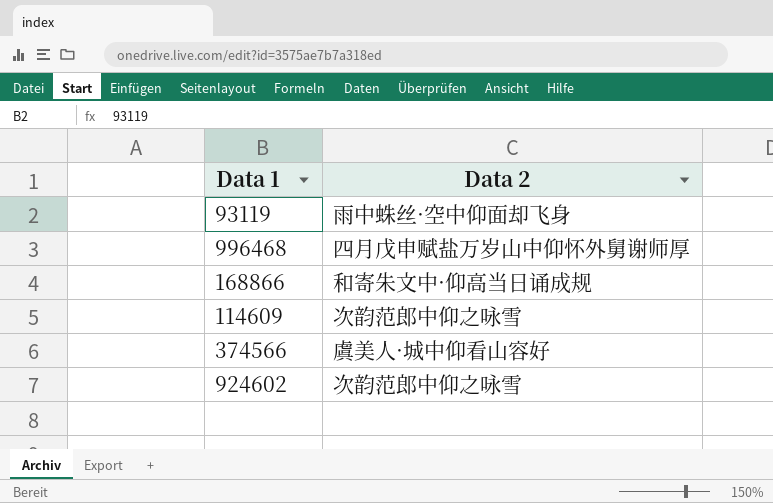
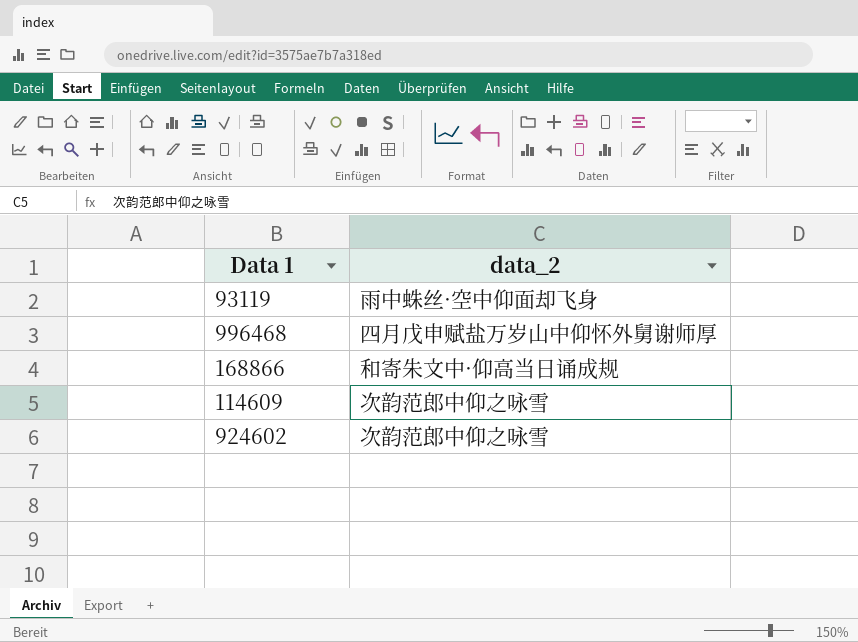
column name: Data 2 -> data_2
row 374566: 虞美人·城中仰看山容好 -> none

